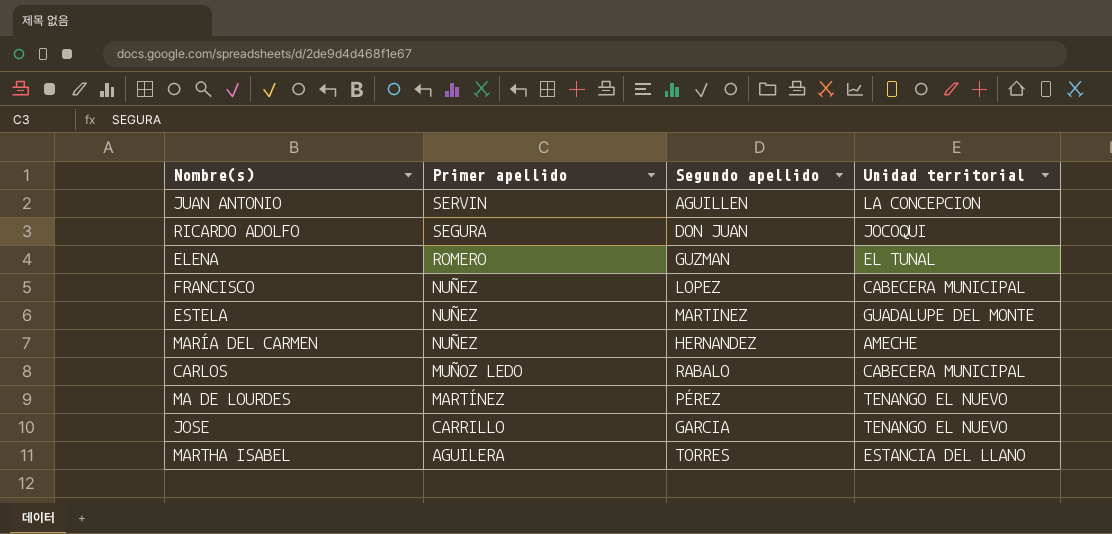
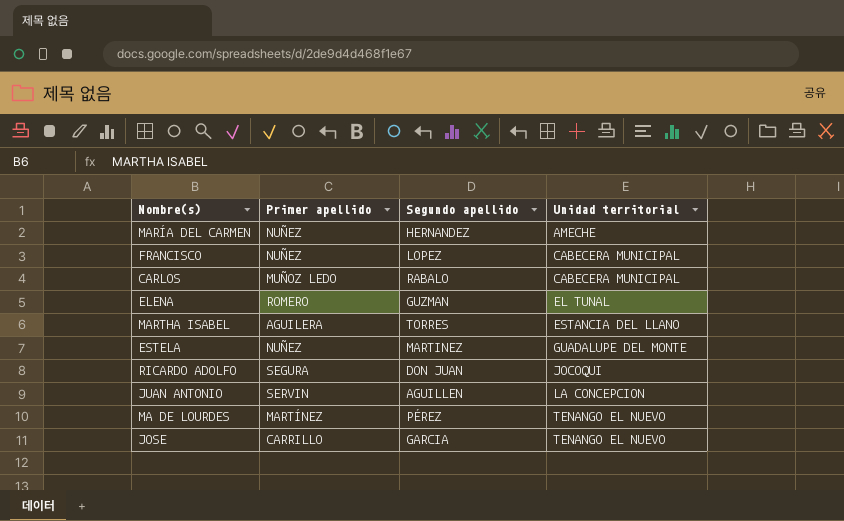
row order: Primer apellido descending -> Unidad territorial ascending

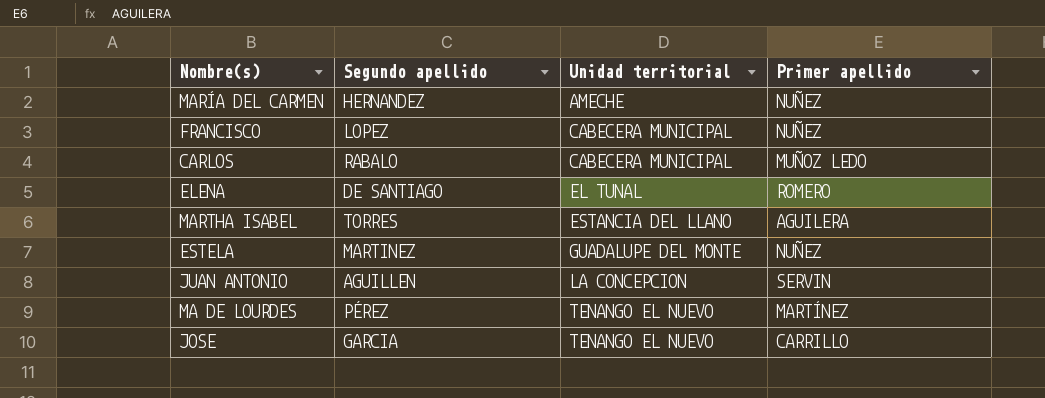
column Primer apellido | position: 2 -> 4
row RICARDO ADOLFO: SEGURA | DON JUAN | JOCOQUI -> none
ELENA | Segundo apellido: GUZMAN -> DE SANTIAGO

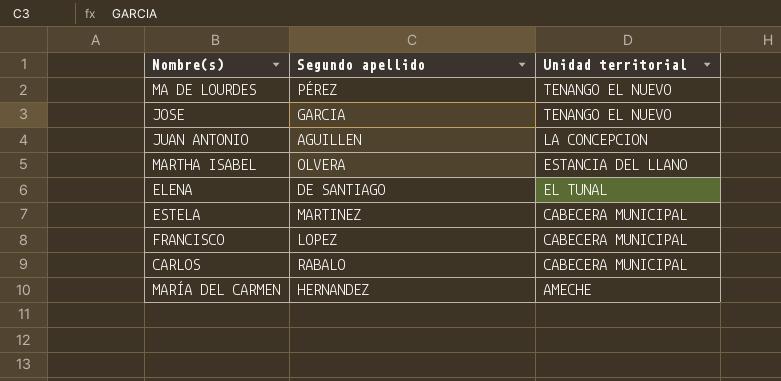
row order: Unidad territorial ascending -> Unidad territorial descending
column Primer apellido | position: 4 -> none
MARTHA ISABEL | Segundo apellido: TORRES -> OLVERA
ESTELA | Unidad territorial: GUADALUPE DEL MONTE -> CABECERA MUNICIPAL

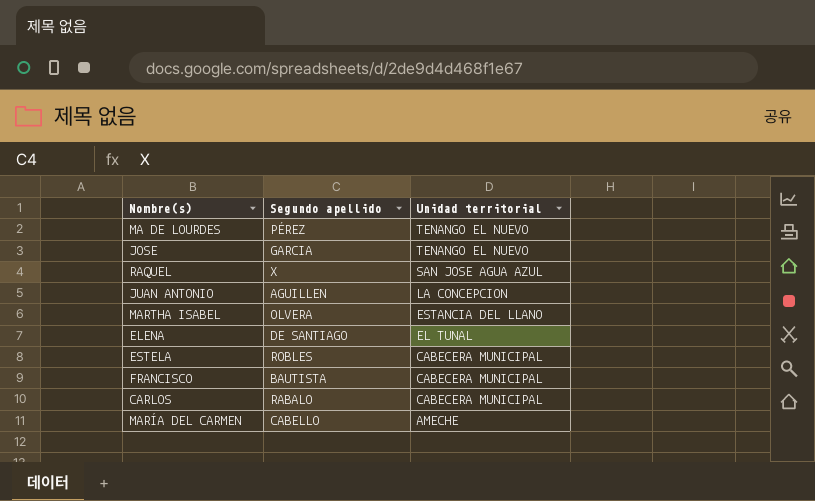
row RAQUEL: none -> X | SAN JOSE AGUA AZUL
ESTELA | Segundo apellido: MARTINEZ -> ROBLES
FRANCISCO | Segundo apellido: LOPEZ -> BAUTISTA
MARÍA DEL CARMEN | Segundo apellido: HERNANDEZ -> CABELLO

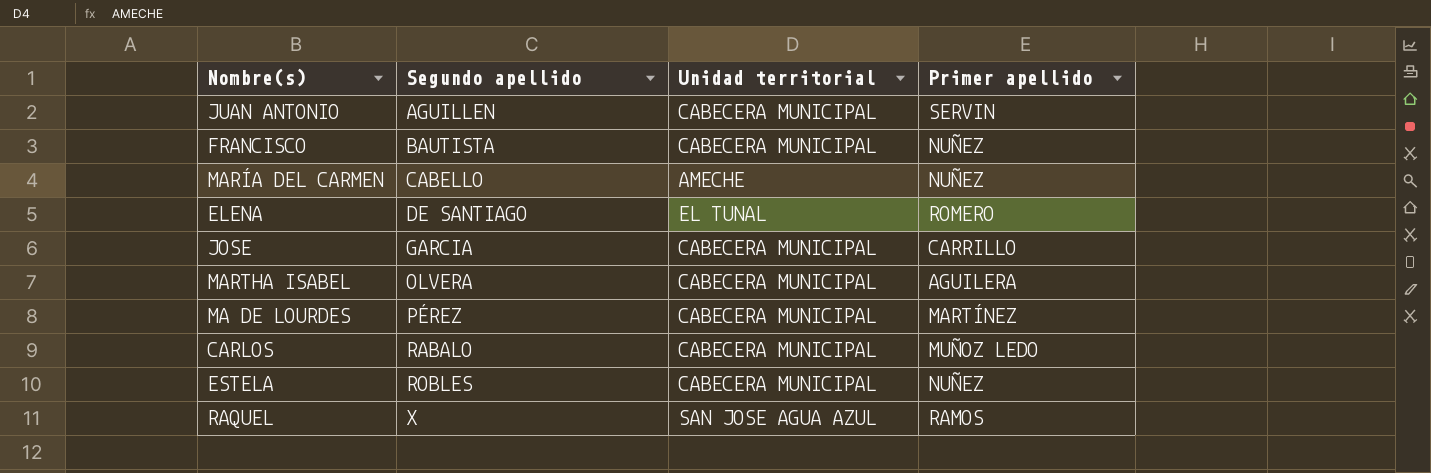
row order: Unidad territorial descending -> Segundo apellido ascending
column Primer apellido | position: none -> 4
JUAN ANTONIO | Unidad territorial: LA CONCEPCION -> CABECERA MUNICIPAL
JOSE | Unidad territorial: TENANGO EL NUEVO -> CABECERA MUNICIPAL
MARTHA ISABEL | Unidad territorial: ESTANCIA DEL LLANO -> CABECERA MUNICIPAL
MA DE LOURDES | Unidad territorial: TENANGO EL NUEVO -> CABECERA MUNICIPAL

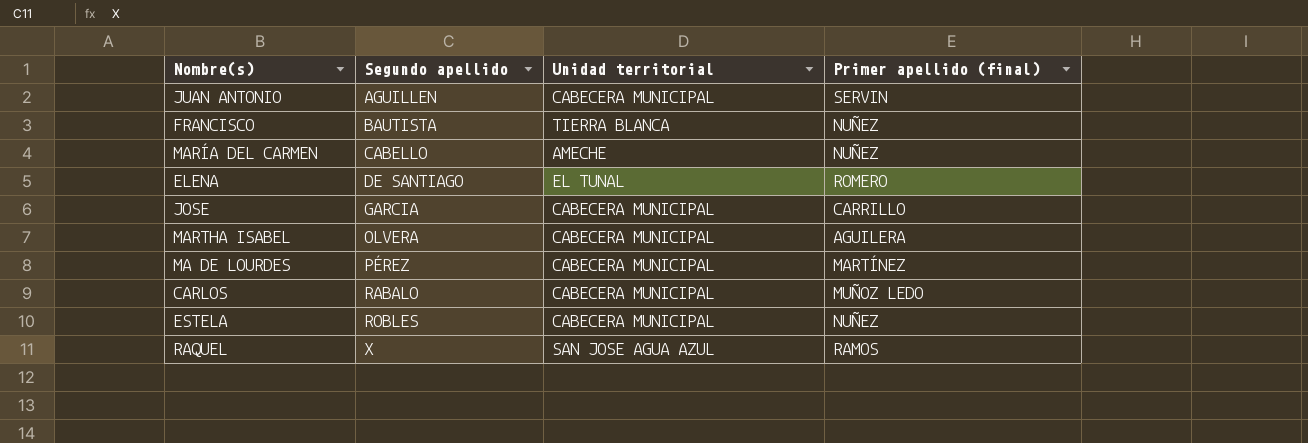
column name: Primer apellido -> Primer apellido (final)
FRANCISCO | Unidad territorial: CABECERA MUNICIPAL -> TIERRA BLANCA

